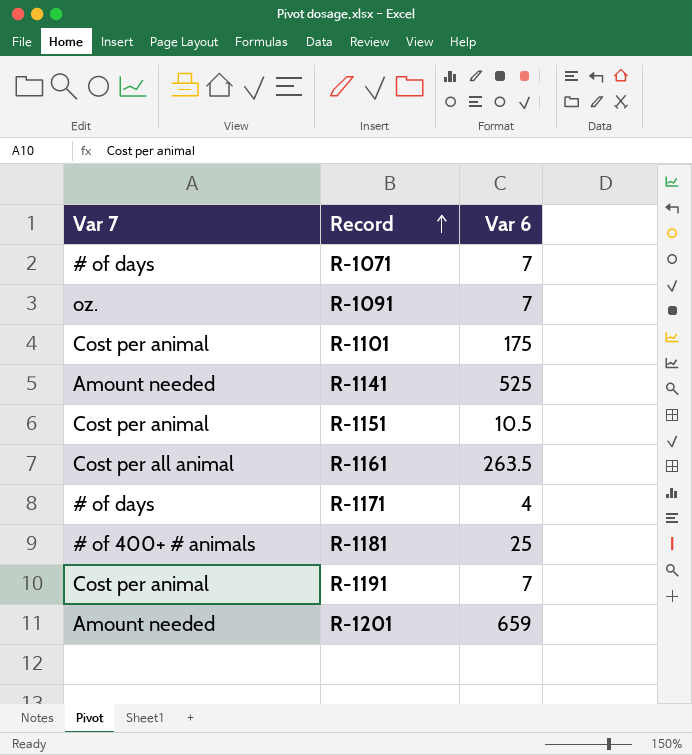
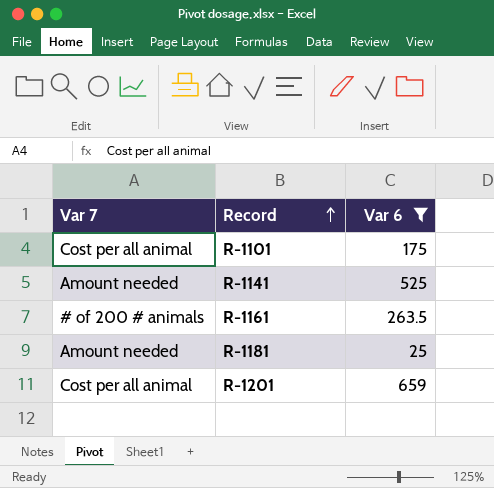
filter: none -> Var 6 >= 25
R-1101 | Var 7: Cost per animal -> Cost per all animal
R-1161 | Var 7: Cost per all animal -> # of 200 # animals
R-1181 | Var 7: # of 400+ # animals -> Amount needed
R-1201 | Var 7: Amount needed -> Cost per all animal

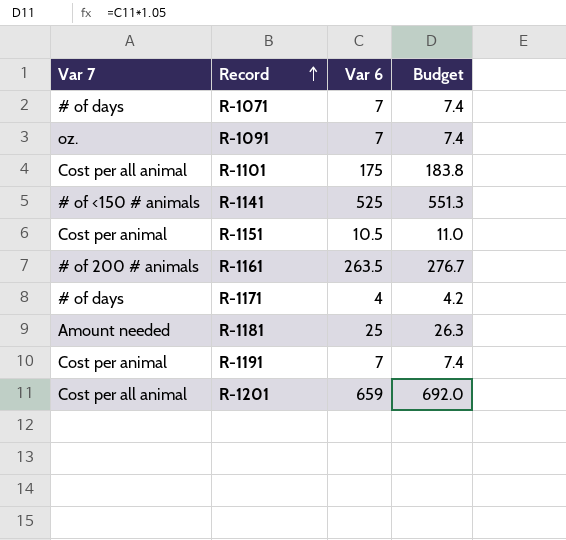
filter: Var 6 >= 25 -> none
column Budget | formula: none -> [Var 6] * 1.05
R-1141 | Var 7: Amount needed -> # of <150 # animals

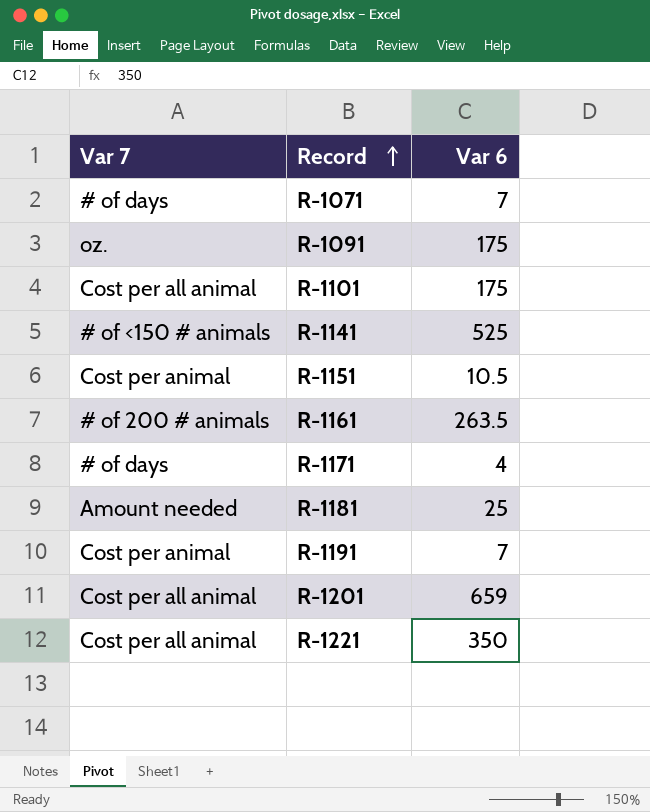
column Budget | formula: [Var 6] * 1.05 -> none
R-1091 | Var 6: 7 -> 175
row R-1221: none -> Cost per all animal | 350

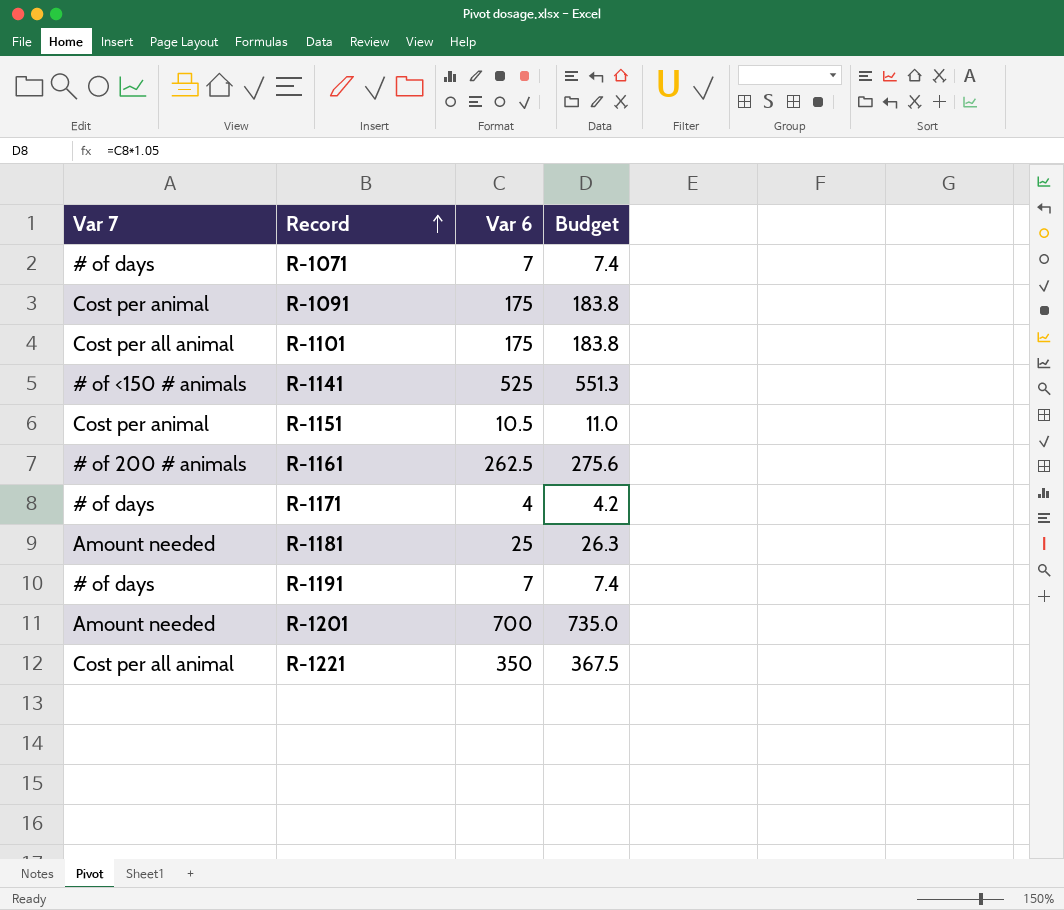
column Budget | formula: none -> [Var 6] * 1.05
R-1091 | Var 7: oz. -> Cost per animal
R-1161 | Var 6: 263.5 -> 262.5
R-1191 | Var 7: Cost per animal -> # of days
R-1201 | Var 7: Cost per all animal -> Amount needed
R-1201 | Var 6: 659 -> 700

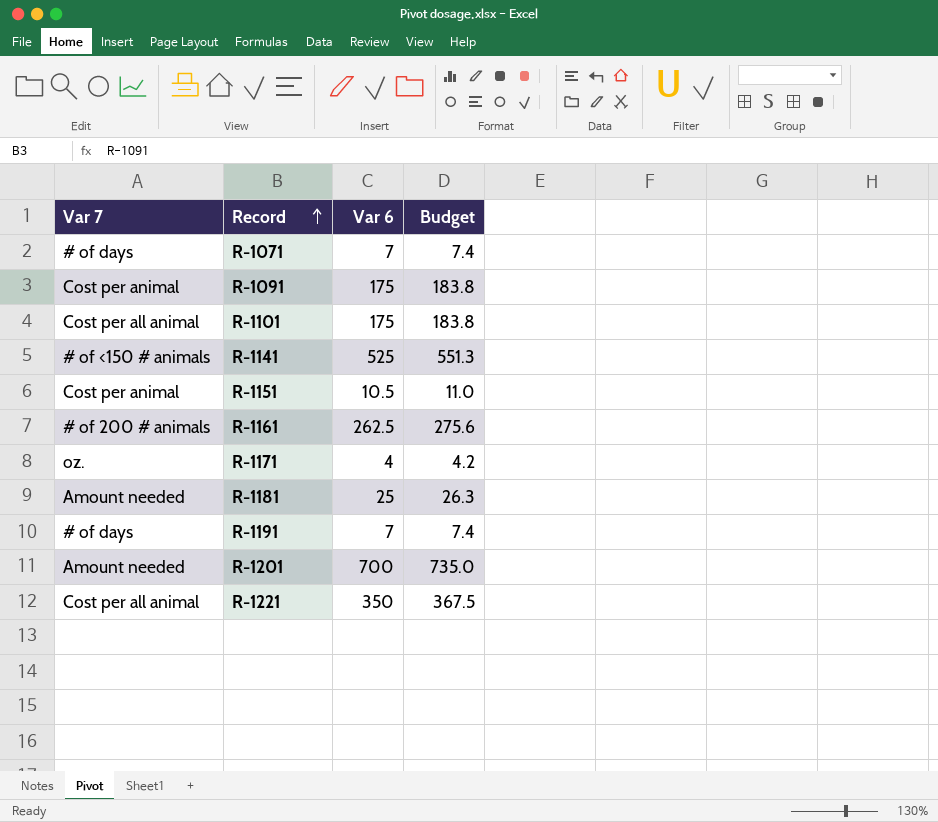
R-1171 | Var 7: # of days -> oz.

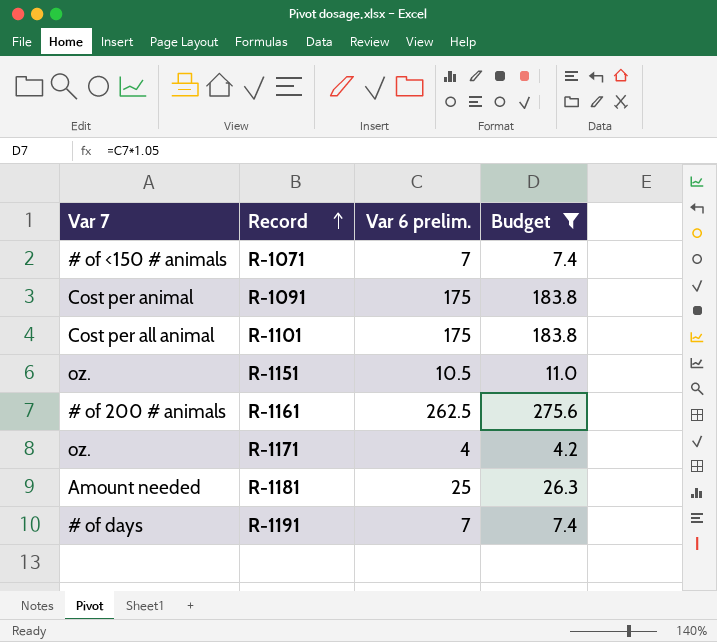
filter: none -> Budget <= 275.6
column name: Var 6 -> Var 6 prelim.
R-1071 | Var 7: # of days -> # of <150 # animals
R-1151 | Var 7: Cost per animal -> oz.

